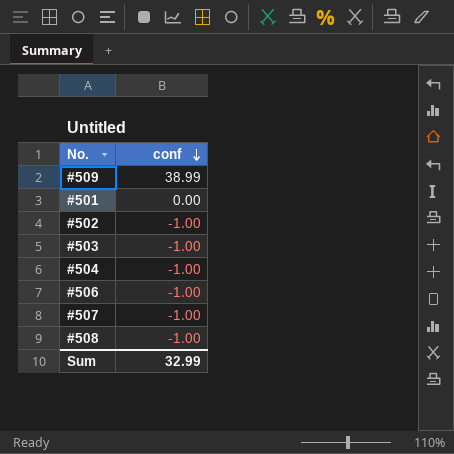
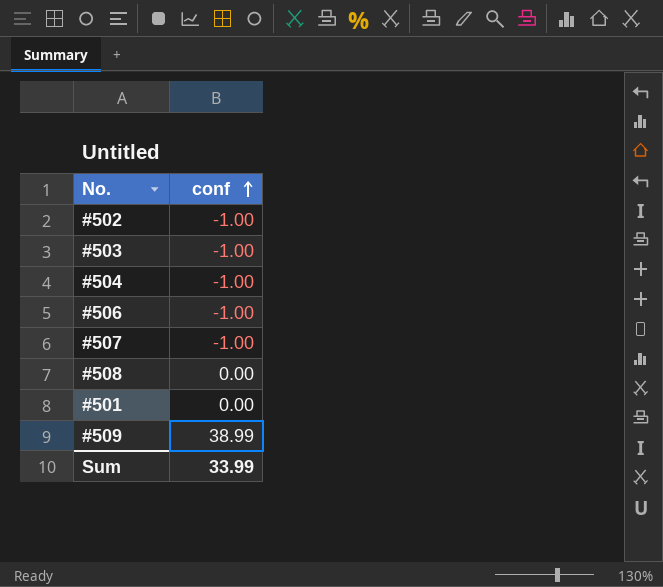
row order: conf descending -> conf ascending
#508 | conf: -1.00 -> 0.00
Sum | conf: 32.99 -> 33.99

